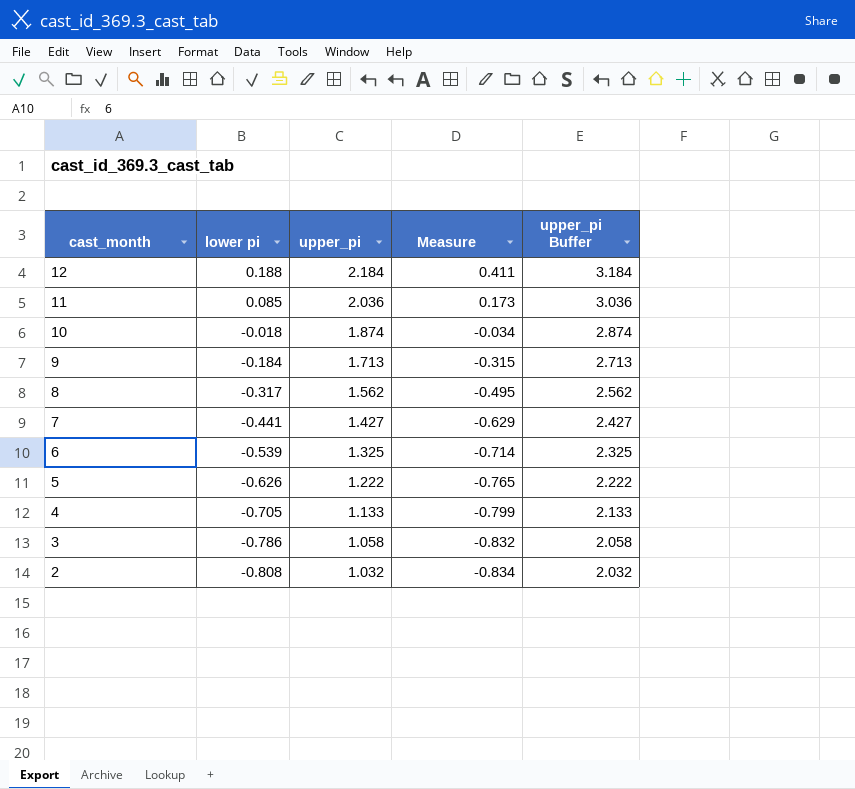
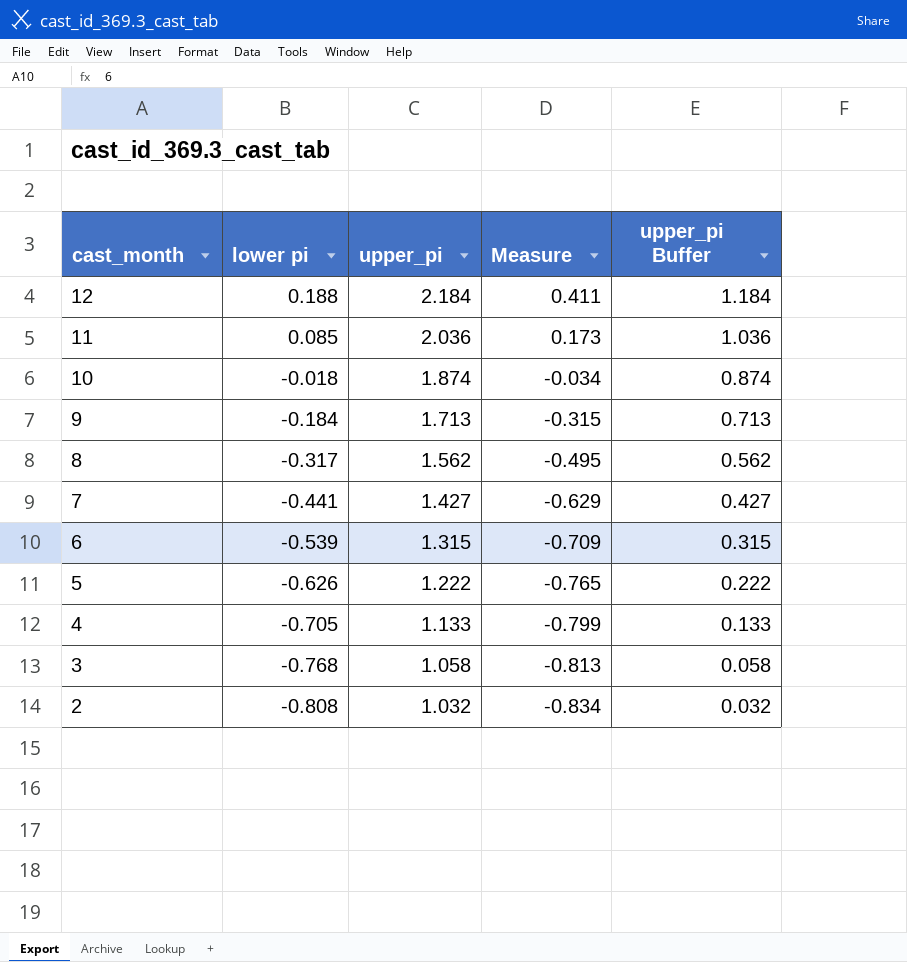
column upper_pi Buffer | formula: [upper_pi] + 1 -> [upper_pi] - 1
6 | upper_pi: 1.325 -> 1.315
6 | Measure: -0.714 -> -0.709
3 | lower pi: -0.786 -> -0.768
3 | Measure: -0.832 -> -0.813

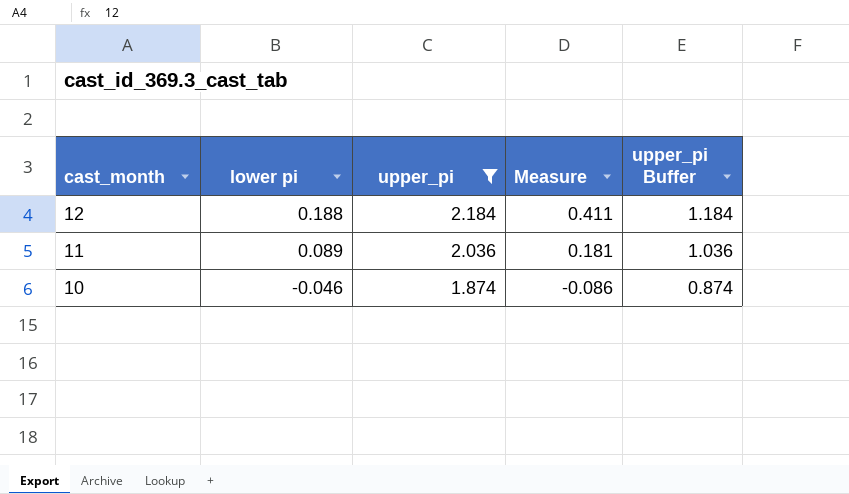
filter: none -> upper_pi >= 1.874
11 | lower pi: 0.085 -> 0.089
11 | Measure: 0.173 -> 0.181
10 | lower pi: -0.018 -> -0.046
10 | Measure: -0.034 -> -0.086

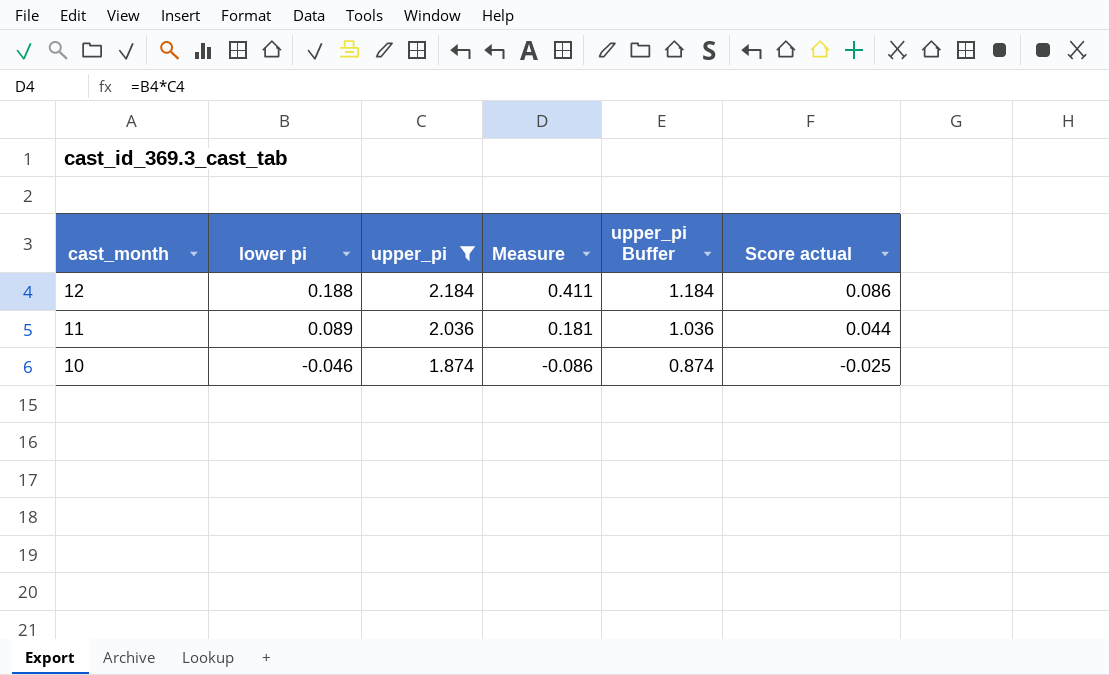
column Score actual | formula: none -> [lower pi] / [upper_pi]

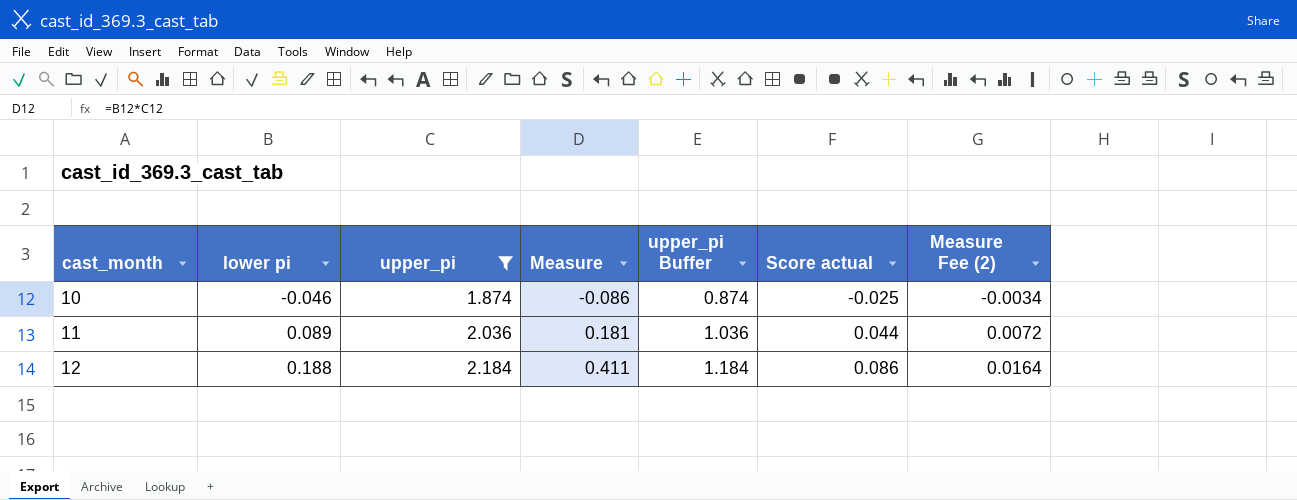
row order: cast_month descending -> cast_month ascending
column Measure Fee (2) | formula: none -> [Measure] * 0.04

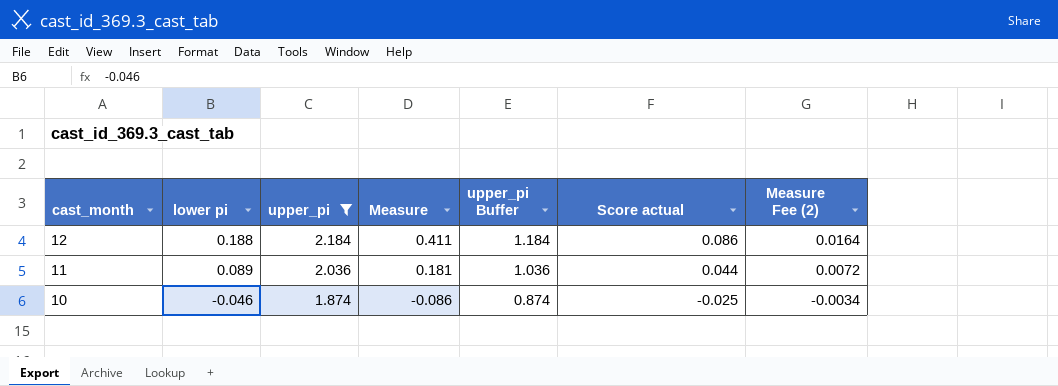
row order: cast_month ascending -> cast_month descending

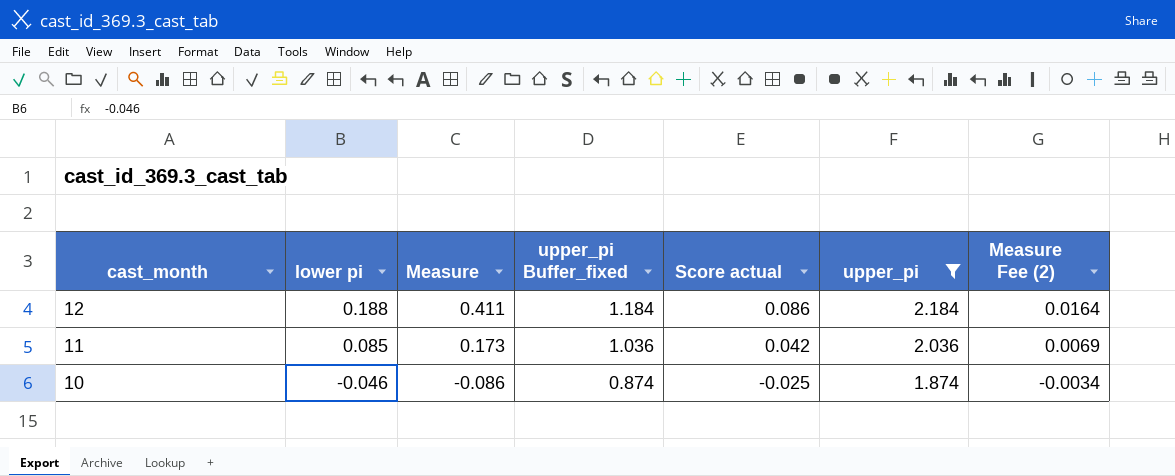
column name: upper_pi Buffer -> upper_pi Buffer_fixed
column upper_pi | position: 3 -> 6
11 | lower pi: 0.089 -> 0.085
11 | Measure: 0.181 -> 0.173
11 | Score actual: 0.044 -> 0.042
11 | Measure Fee (2): 0.0072 -> 0.0069

